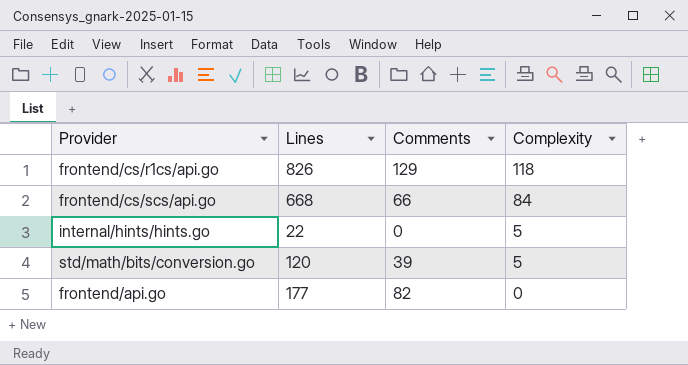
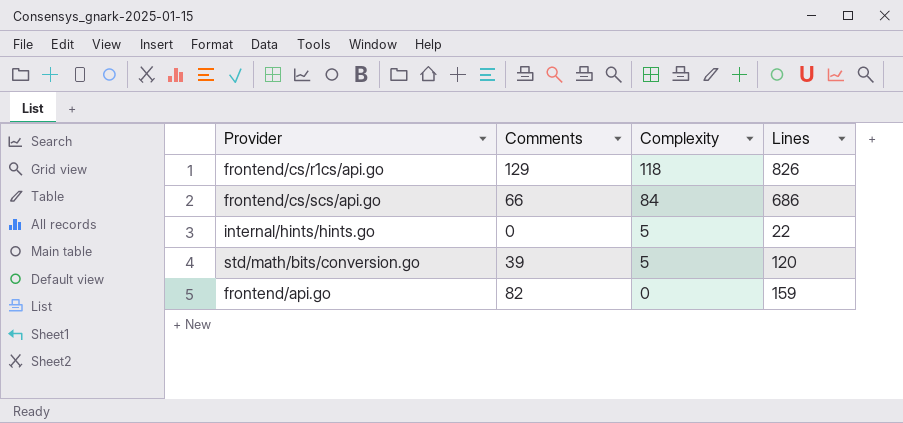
column Lines | position: 2 -> 4
frontend/cs/scs/api.go | Lines: 668 -> 686
frontend/api.go | Lines: 177 -> 159

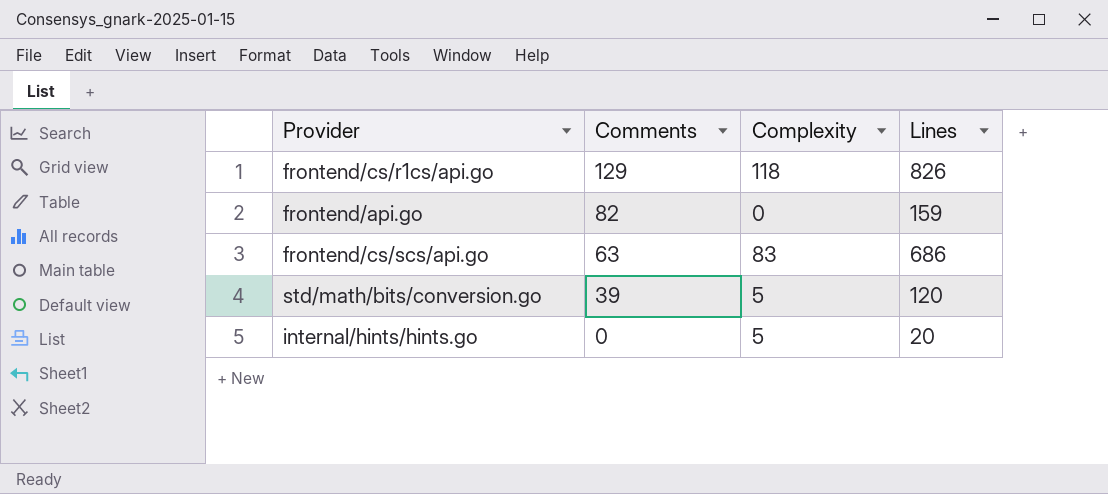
row order: Complexity descending -> Comments descending
frontend/cs/scs/api.go | Comments: 66 -> 63
frontend/cs/scs/api.go | Complexity: 84 -> 83
internal/hints/hints.go | Lines: 22 -> 20

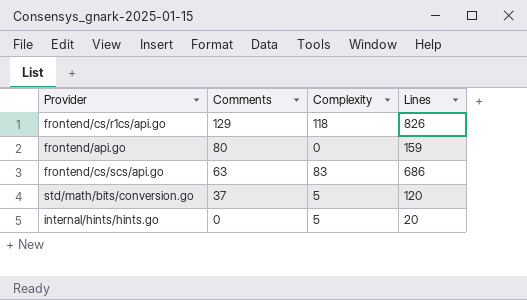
frontend/api.go | Comments: 82 -> 80
std/math/bits/conversion.go | Comments: 39 -> 37

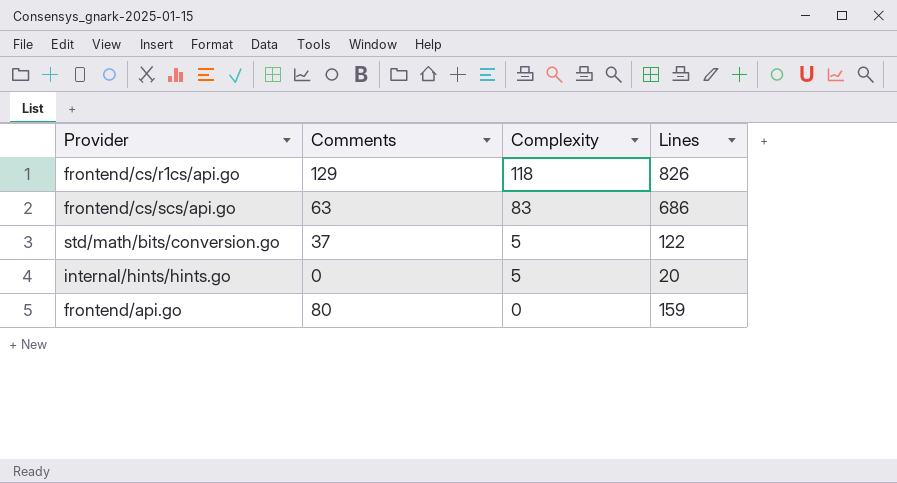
row order: Comments descending -> Complexity descending
std/math/bits/conversion.go | Lines: 120 -> 122

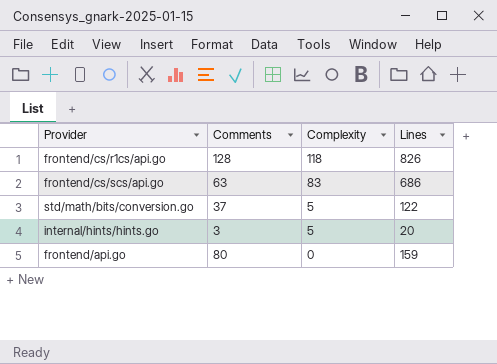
frontend/cs/r1cs/api.go | Comments: 129 -> 128
internal/hints/hints.go | Comments: 0 -> 3

